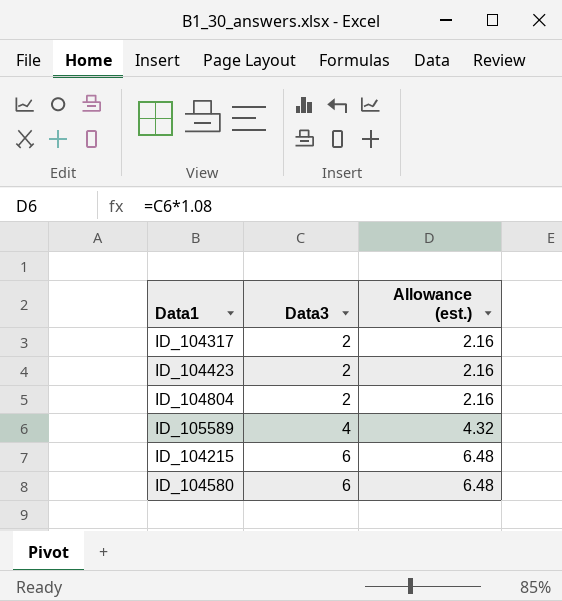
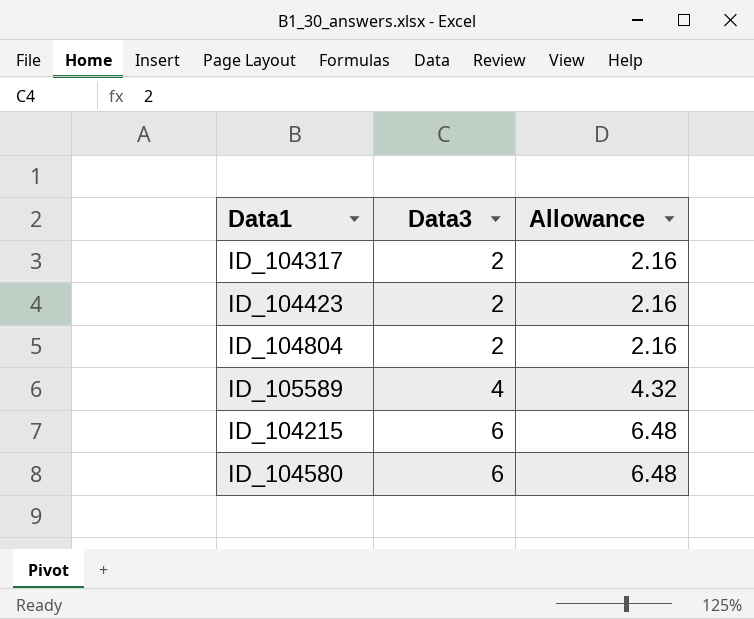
column name: Allowance (est.) -> Allowance

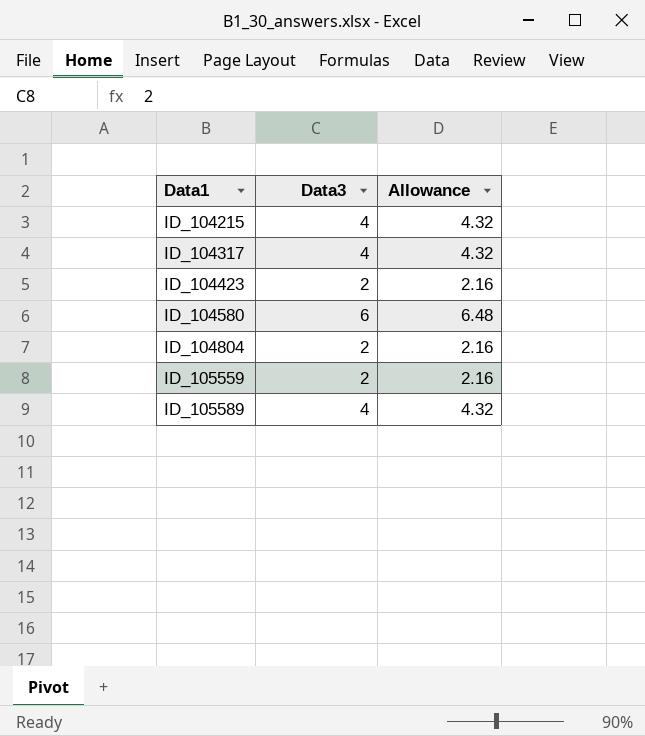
row order: Data3 ascending -> Data1 ascending
ID_104215 | Data3: 6 -> 4
ID_104215 | Allowance: 6.48 -> 4.32
ID_104317 | Data3: 2 -> 4
ID_104317 | Allowance: 2.16 -> 4.32
row ID_105559: none -> 2 | 2.16

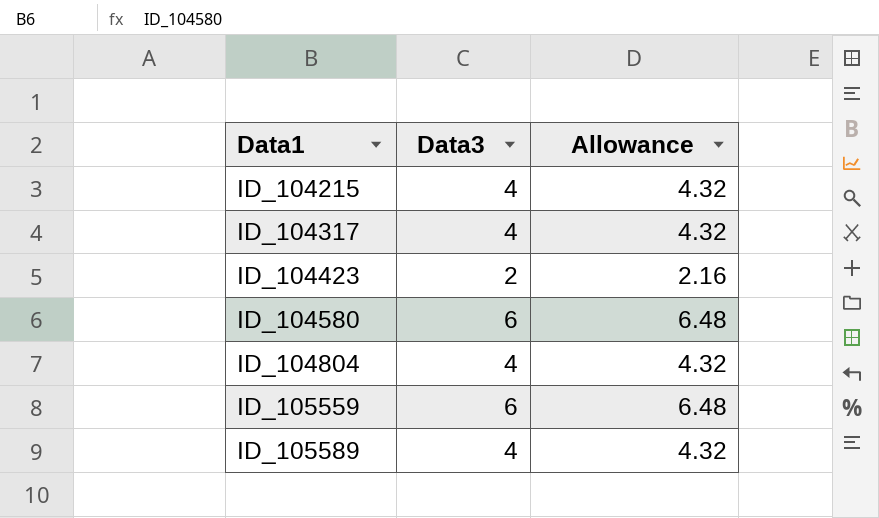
ID_104804 | Data3: 2 -> 4
ID_104804 | Allowance: 2.16 -> 4.32
ID_105559 | Data3: 2 -> 6
ID_105559 | Allowance: 2.16 -> 6.48

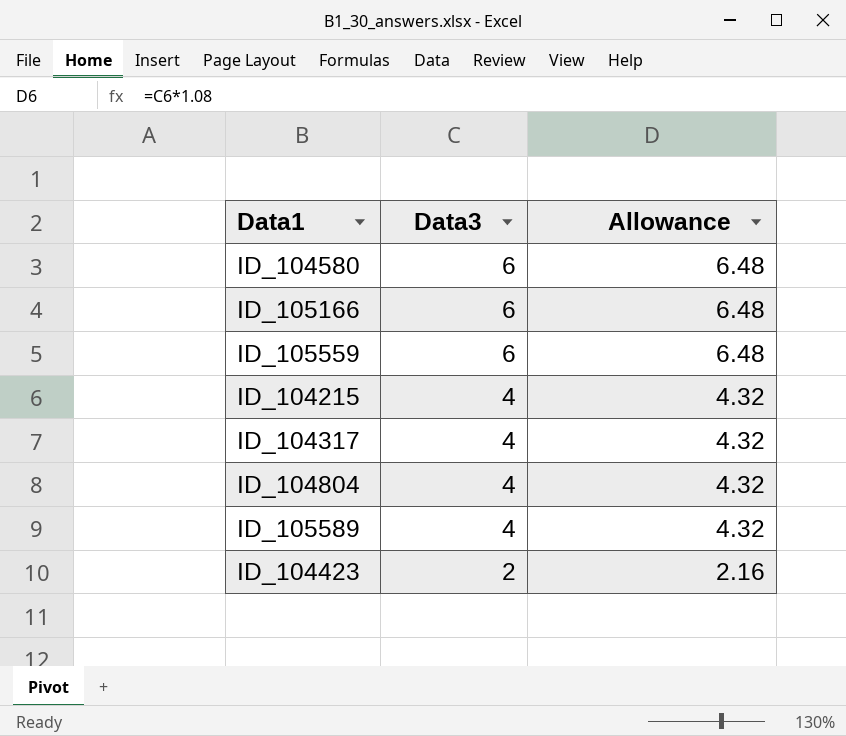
row order: Data1 ascending -> Data3 descending
row ID_105166: none -> 6 | 6.48

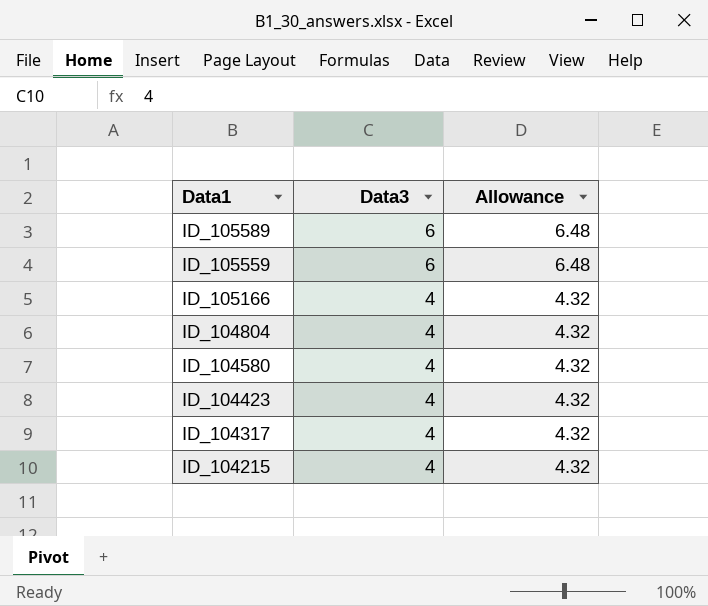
row order: Data3 descending -> Data1 descending
ID_105589 | Data3: 4 -> 6
ID_105589 | Allowance: 4.32 -> 6.48
ID_105166 | Data3: 6 -> 4
ID_105166 | Allowance: 6.48 -> 4.32
ID_104580 | Data3: 6 -> 4
ID_104580 | Allowance: 6.48 -> 4.32
ID_104423 | Data3: 2 -> 4
ID_104423 | Allowance: 2.16 -> 4.32

